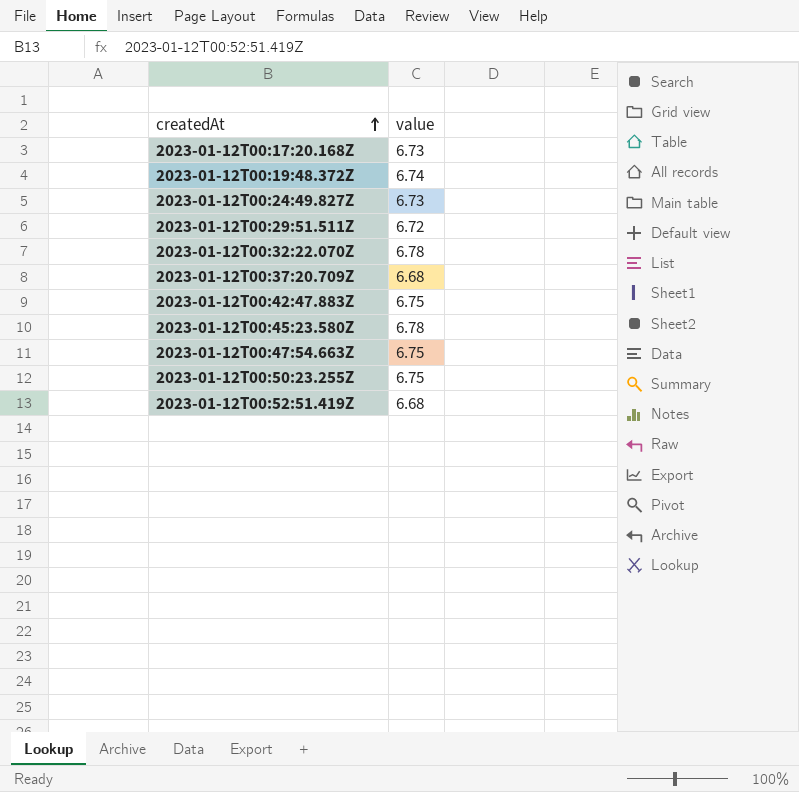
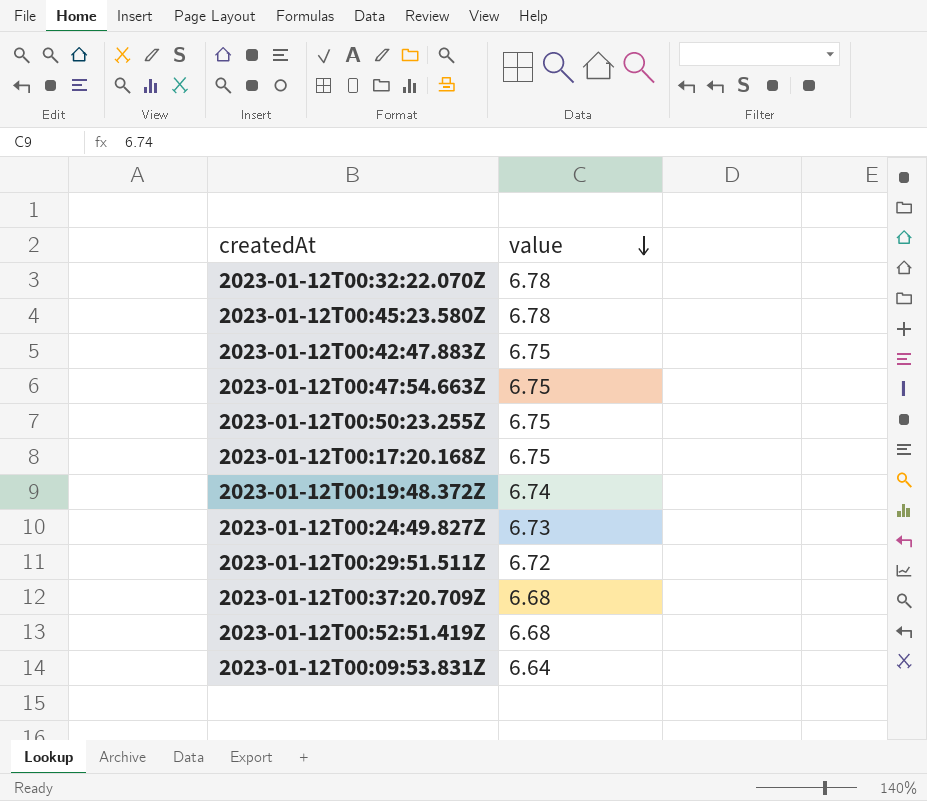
row order: createdAt ascending -> value descending
2023-01-12T00:17:20.168Z | value: 6.73 -> 6.75
row 2023-01-12T00:09:53.831Z: none -> 6.64

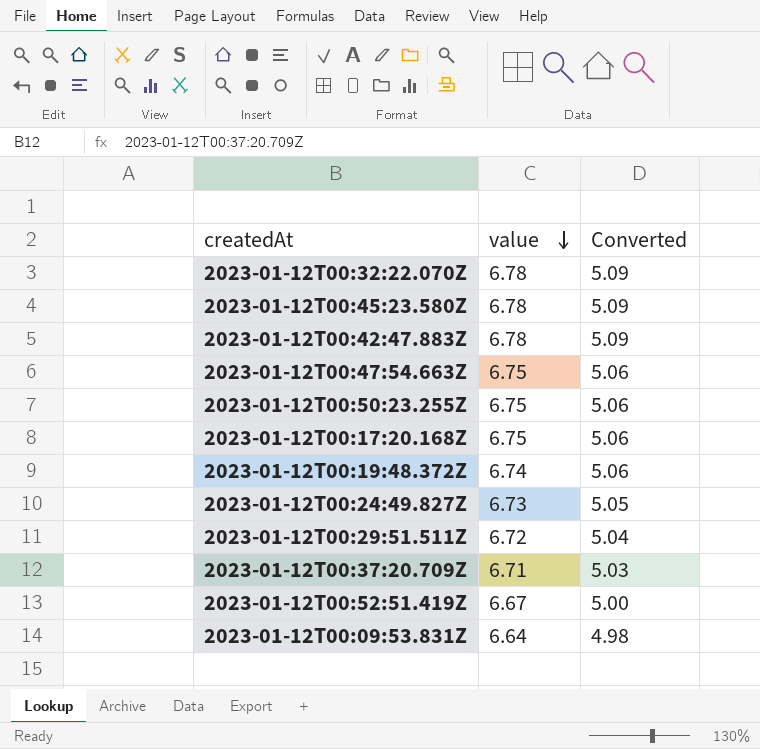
column Converted | formula: none -> [value] * 0.75
2023-01-12T00:42:47.883Z | value: 6.75 -> 6.78
2023-01-12T00:37:20.709Z | value: 6.68 -> 6.71
2023-01-12T00:52:51.419Z | value: 6.68 -> 6.67

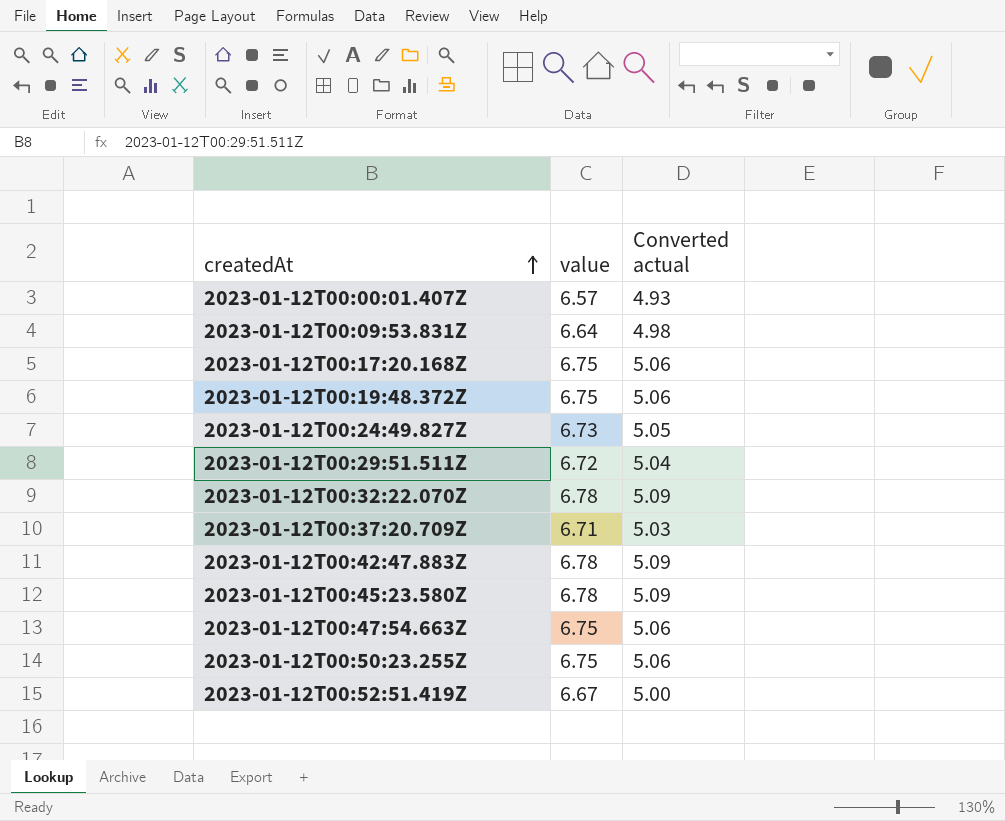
row order: value descending -> createdAt ascending
column name: Converted -> Converted actual
row 2023-01-12T00:00:01.407Z: none -> 6.57 | 4.93
2023-01-12T00:19:48.372Z | value: 6.74 -> 6.75

